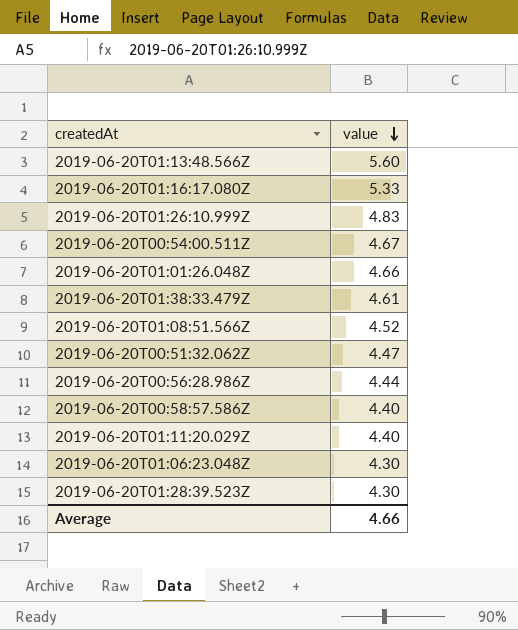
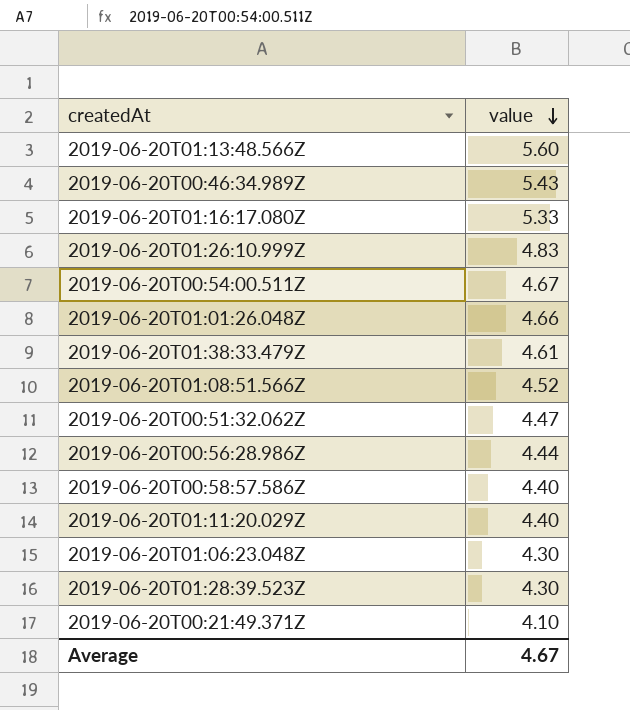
row 2019-06-20T00:46:34.989Z: none -> 5.43
row 2019-06-20T00:21:49.371Z: none -> 4.10
Average | value: 4.66 -> 4.67

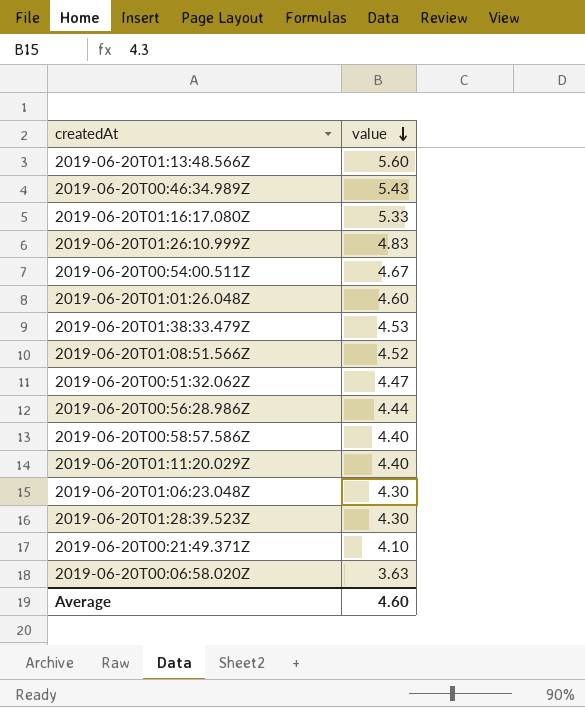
2019-06-20T01:01:26.048Z | value: 4.66 -> 4.60
2019-06-20T01:38:33.479Z | value: 4.61 -> 4.53
row 2019-06-20T00:06:58.020Z: none -> 3.63
Average | value: 4.67 -> 4.60

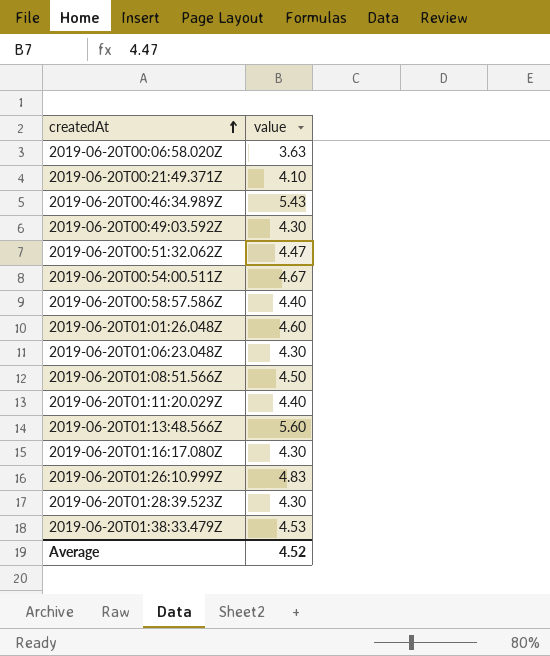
row order: value descending -> createdAt ascending
row 2019-06-20T00:56:28.986Z: 4.44 -> none
row 2019-06-20T00:49:03.592Z: none -> 4.30
2019-06-20T01:08:51.566Z | value: 4.52 -> 4.50
2019-06-20T01:16:17.080Z | value: 5.33 -> 4.30
Average | value: 4.60 -> 4.52

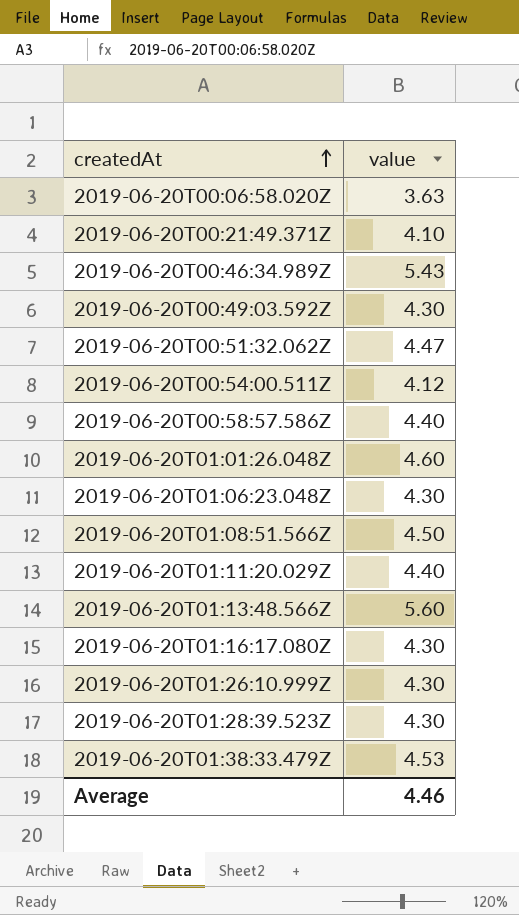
2019-06-20T00:54:00.511Z | value: 4.67 -> 4.12
2019-06-20T01:26:10.999Z | value: 4.83 -> 4.30
Average | value: 4.52 -> 4.46

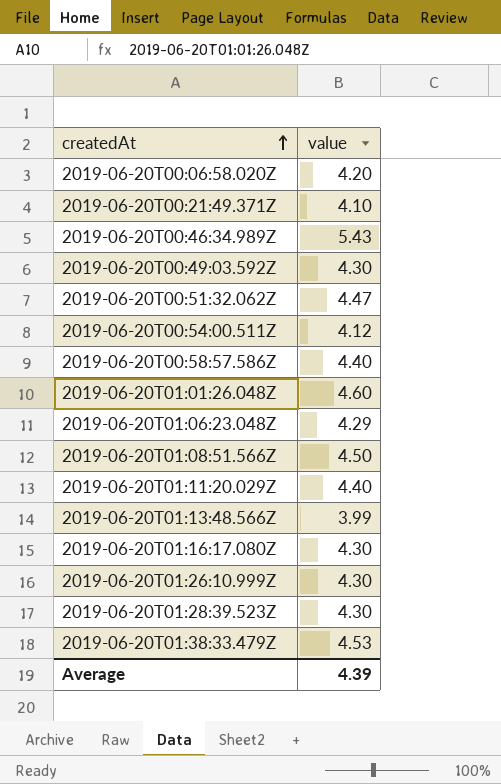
2019-06-20T00:06:58.020Z | value: 3.63 -> 4.20
2019-06-20T01:06:23.048Z | value: 4.30 -> 4.29
2019-06-20T01:13:48.566Z | value: 5.60 -> 3.99
Average | value: 4.46 -> 4.39

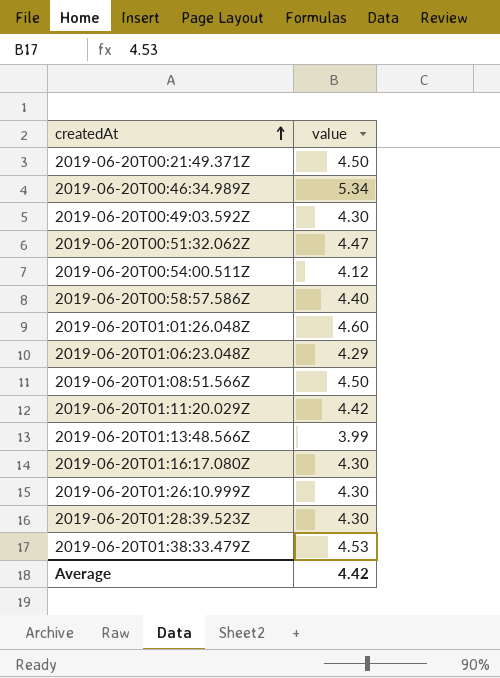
row 2019-06-20T00:06:58.020Z: 4.20 -> none
2019-06-20T00:21:49.371Z | value: 4.10 -> 4.50
2019-06-20T00:46:34.989Z | value: 5.43 -> 5.34
2019-06-20T01:11:20.029Z | value: 4.40 -> 4.42
Average | value: 4.39 -> 4.42

